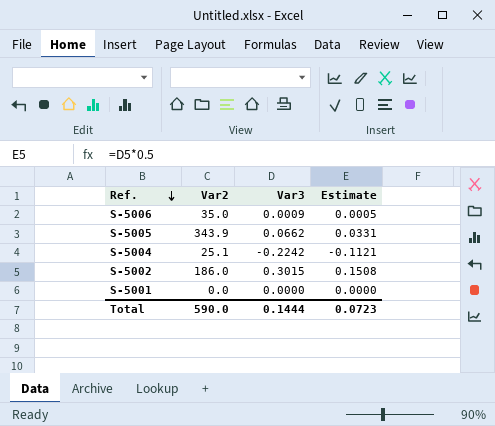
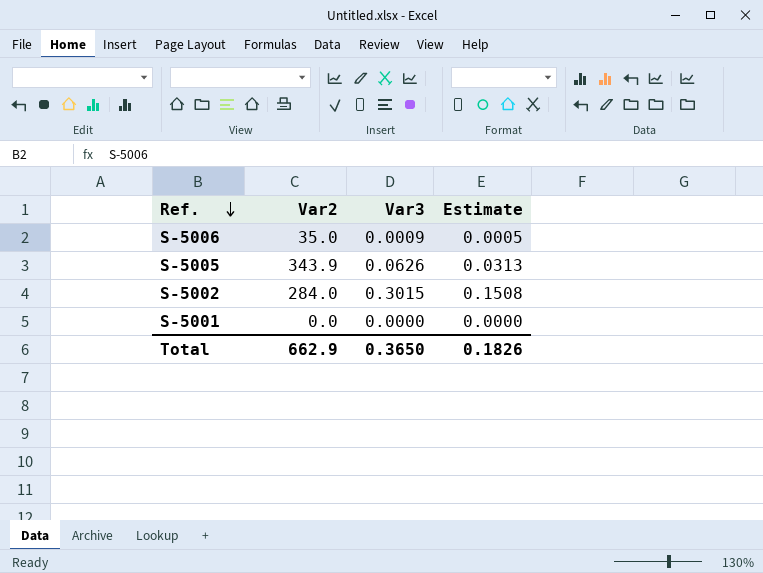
row S-5004: 25.1 | -0.2242 | -0.1121 -> none
S-5005 | Var3: 0.0662 -> 0.0626
S-5005 | Estimate: 0.0331 -> 0.0313
S-5002 | Var2: 186.0 -> 284.0
Total | Var2: 590.0 -> 662.9
Total | Var3: 0.1444 -> 0.3650
Total | Estimate: 0.0723 -> 0.1826

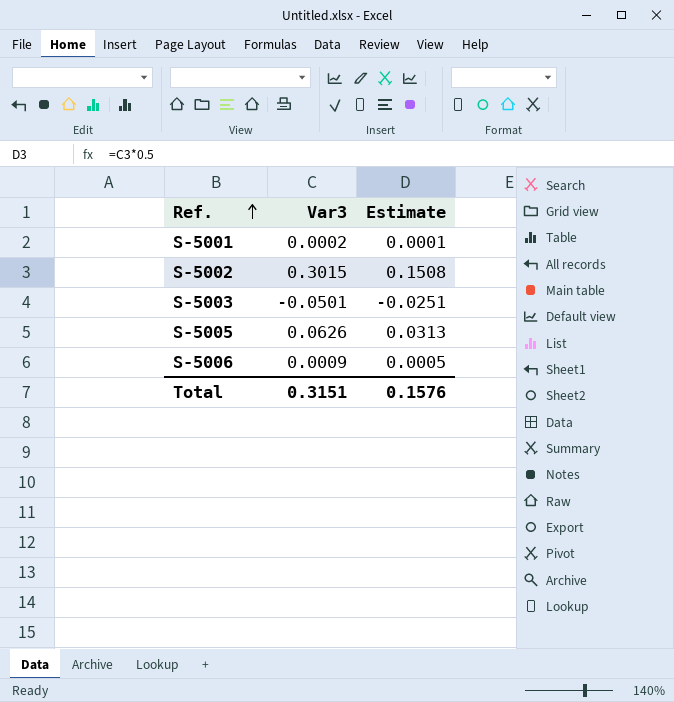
row order: Ref. descending -> Ref. ascending
column Var2 | position: 2 -> none
S-5001 | Var3: 0.0000 -> 0.0002
S-5001 | Estimate: 0.0000 -> 0.0001
row S-5003: none -> -0.0501 | -0.0251
Total | Var3: 0.3650 -> 0.3151
Total | Estimate: 0.1826 -> 0.1576

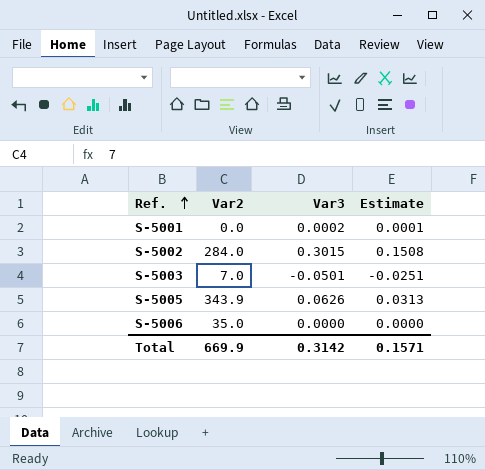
column Var2 | position: none -> 2
S-5006 | Var3: 0.0009 -> 0.0000
S-5006 | Estimate: 0.0005 -> 0.0000
Total | Var3: 0.3151 -> 0.3142
Total | Estimate: 0.1576 -> 0.1571

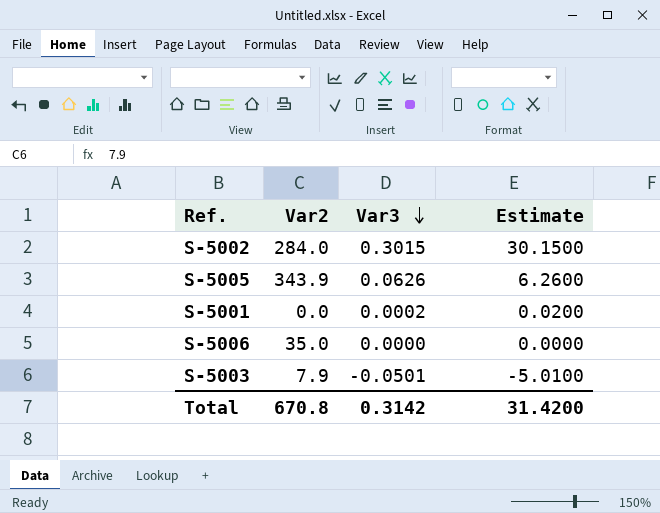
row order: Ref. ascending -> Var3 descending
column Estimate | formula: [Var3] * 0.5 -> [Var3] * 100
S-5003 | Var2: 7.0 -> 7.9
Total | Var2: 669.9 -> 670.8
Total | Estimate: 0.1571 -> 31.4200

